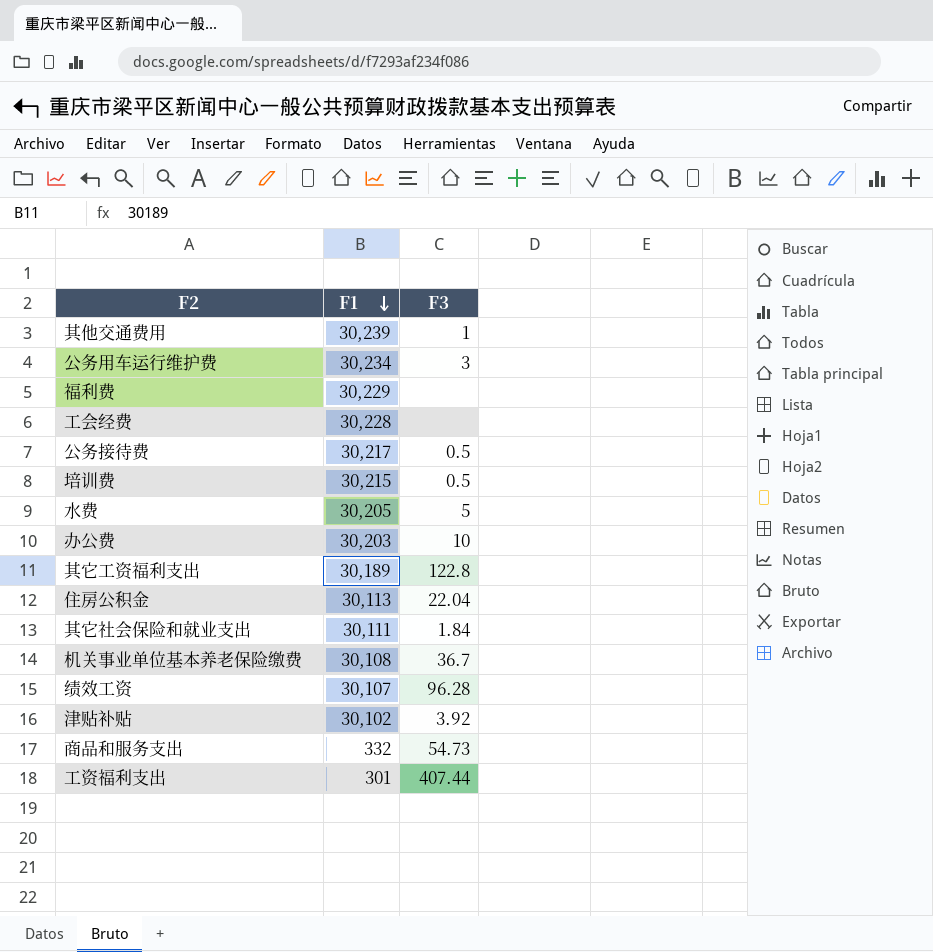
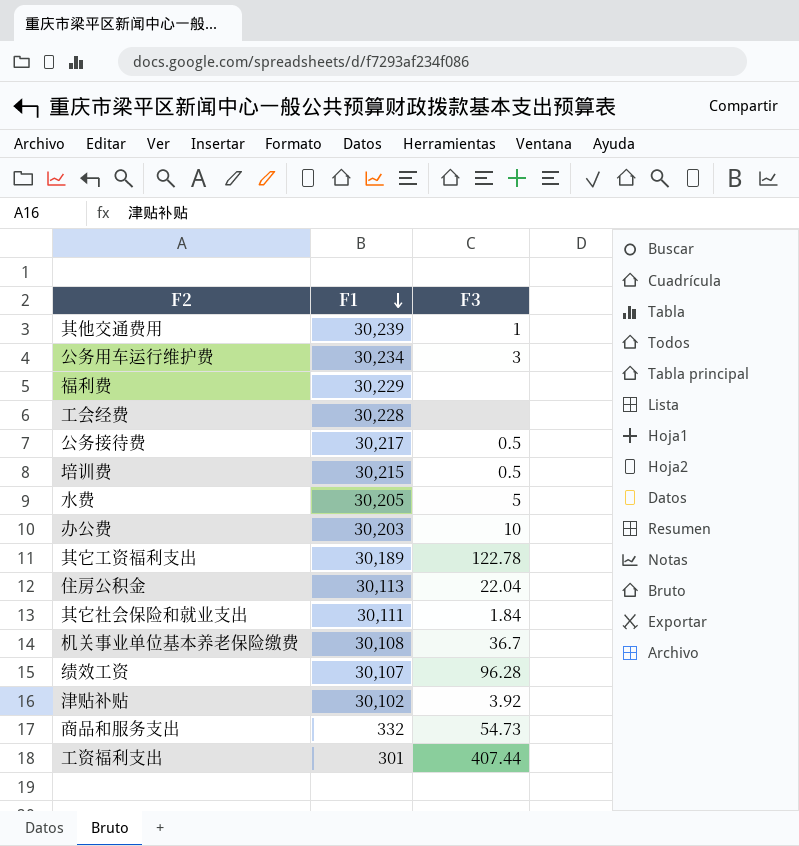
其它工资福利支出 | F3: 122.8 -> 122.78

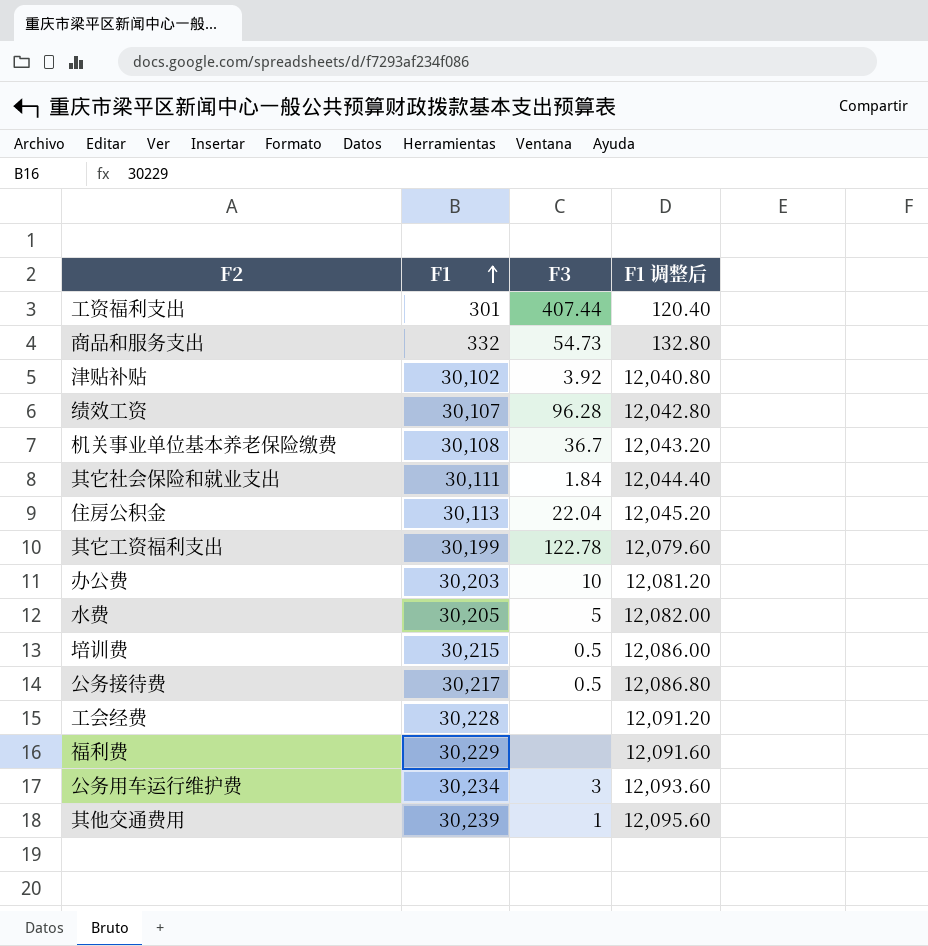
row order: F1 descending -> F1 ascending
column F1 调整后 | formula: none -> [F1] * 0.4
其它工资福利支出 | F1: 30,189 -> 30,199

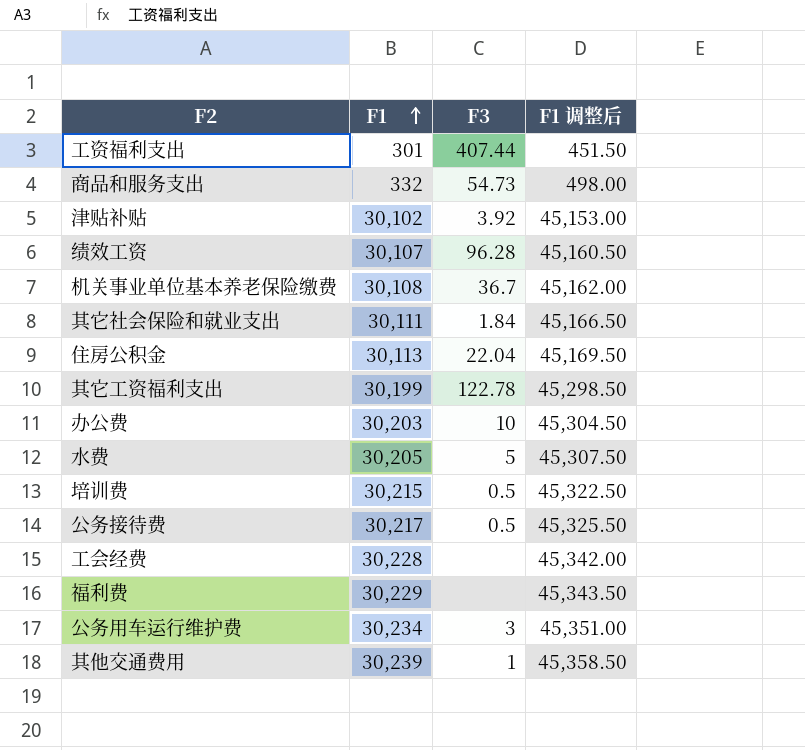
column F1 调整后 | formula: [F1] * 0.4 -> [F1] * 1.5

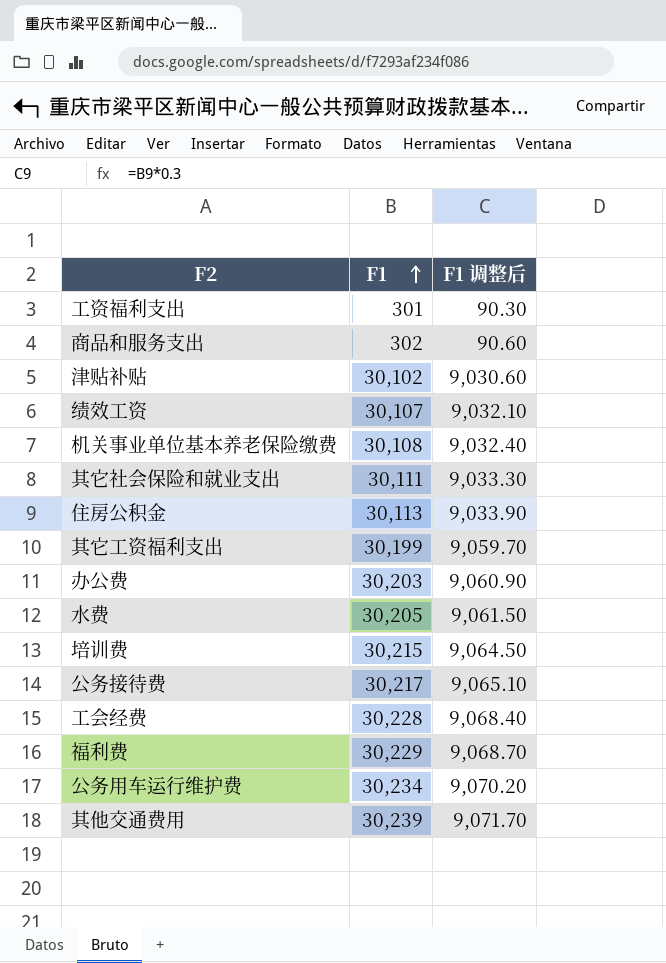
column F3 | position: 3 -> none
column F1 调整后 | formula: [F1] * 1.5 -> [F1] * 0.3
商品和服务支出 | F1: 332 -> 302

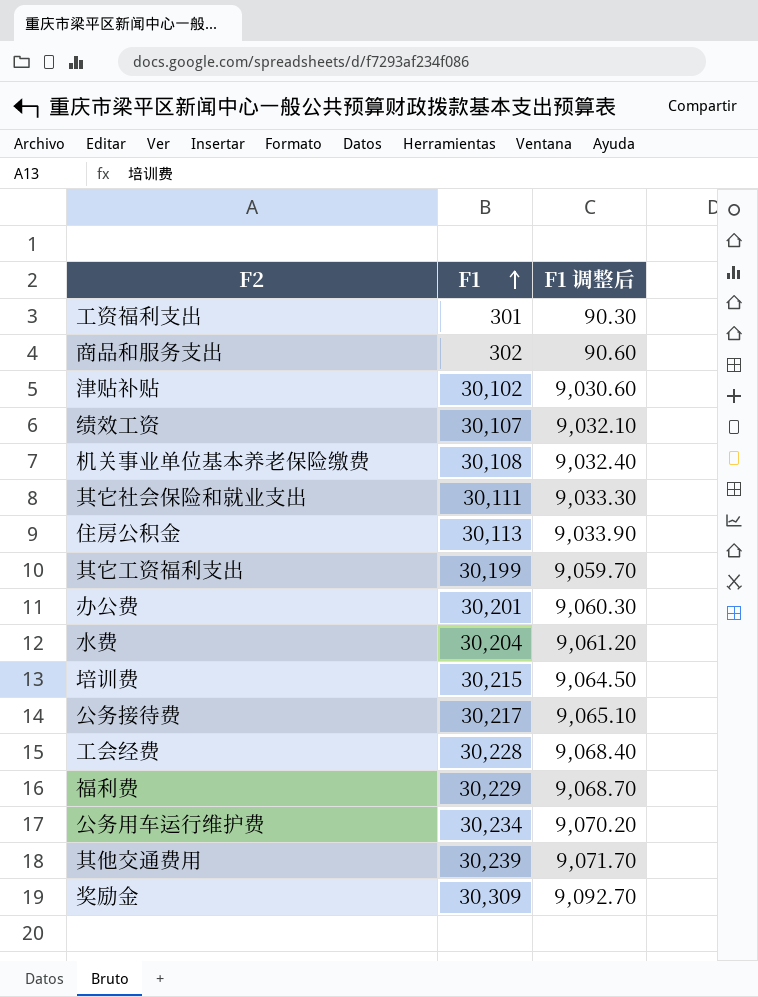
办公费 | F1: 30,203 -> 30,201
办公费 | F1 调整后: 9,060.90 -> 9,060.30
水费 | F1: 30,205 -> 30,204
水费 | F1 调整后: 9,061.50 -> 9,061.20
row 奖励金: none -> 30,309 | 9,092.70

